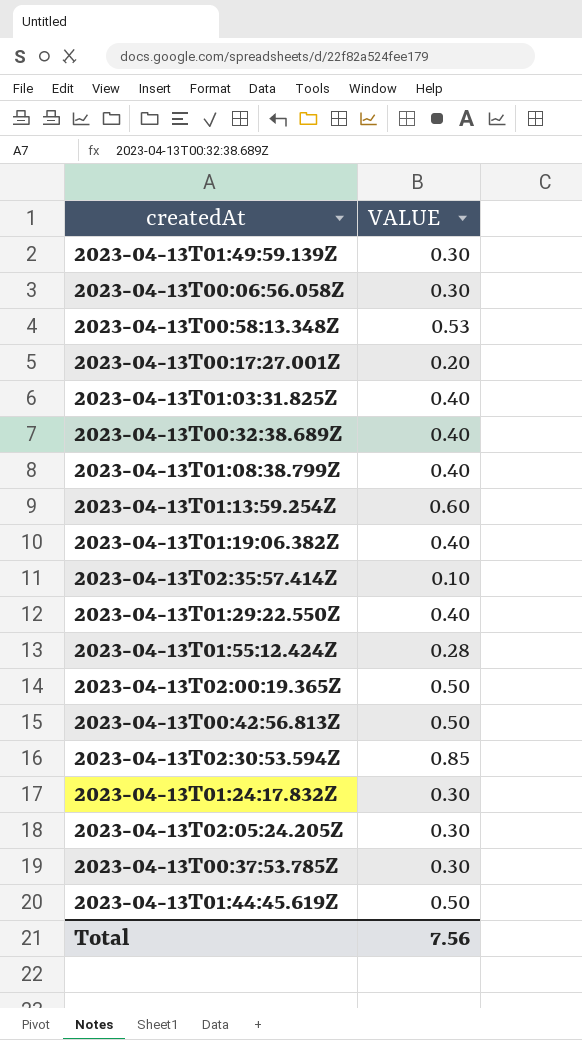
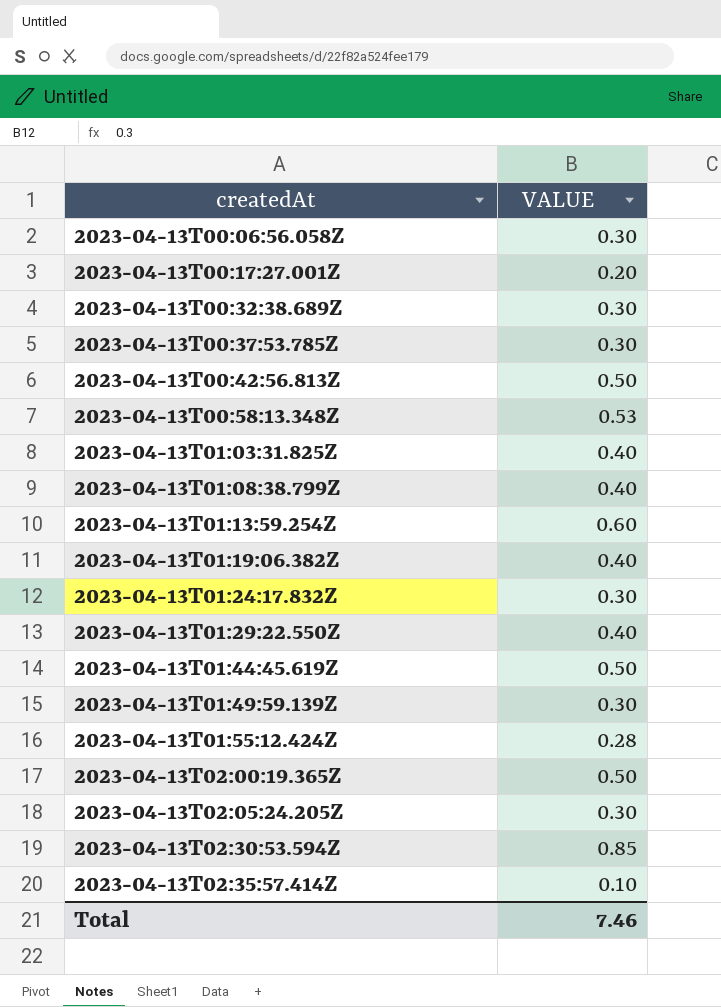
row order: none -> createdAt ascending
2023-04-13T00:32:38.689Z | VALUE: 0.40 -> 0.30
Total | VALUE: 7.56 -> 7.46

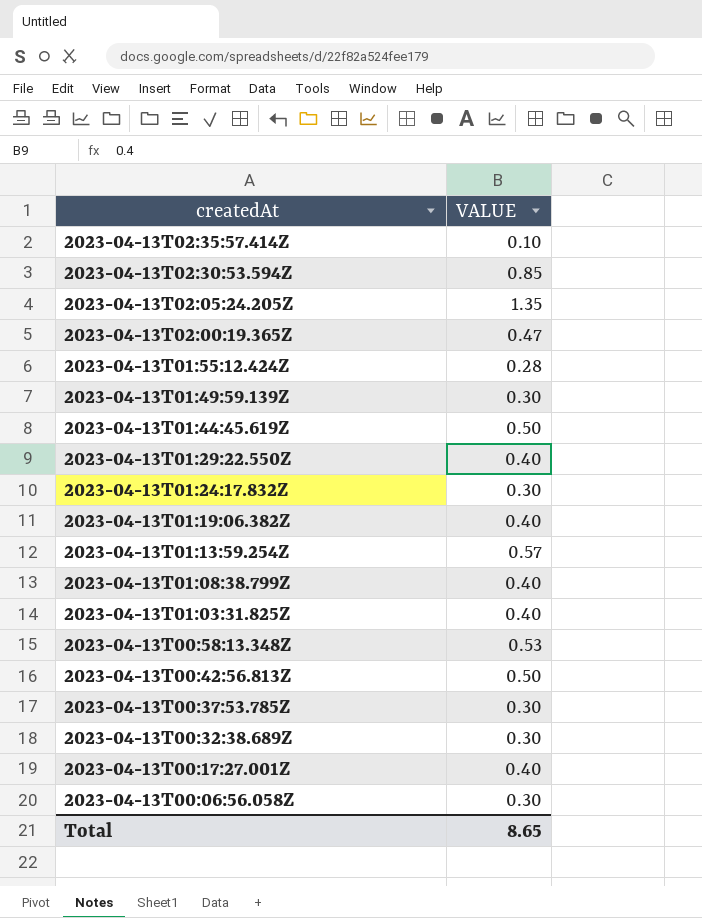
row order: createdAt ascending -> createdAt descending
2023-04-13T02:05:24.205Z | VALUE: 0.30 -> 1.35
2023-04-13T02:00:19.365Z | VALUE: 0.50 -> 0.47
2023-04-13T01:13:59.254Z | VALUE: 0.60 -> 0.57
2023-04-13T00:17:27.001Z | VALUE: 0.20 -> 0.40
Total | VALUE: 7.46 -> 8.65

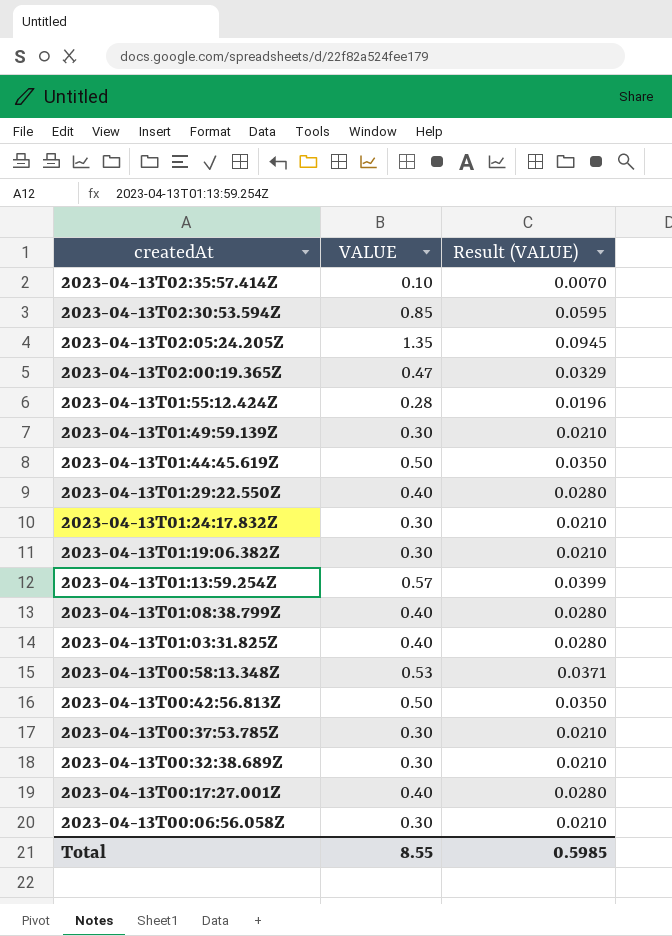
column Result (VALUE) | formula: none -> [VALUE] * 0.07
2023-04-13T01:19:06.382Z | VALUE: 0.40 -> 0.30
Total | VALUE: 8.65 -> 8.55

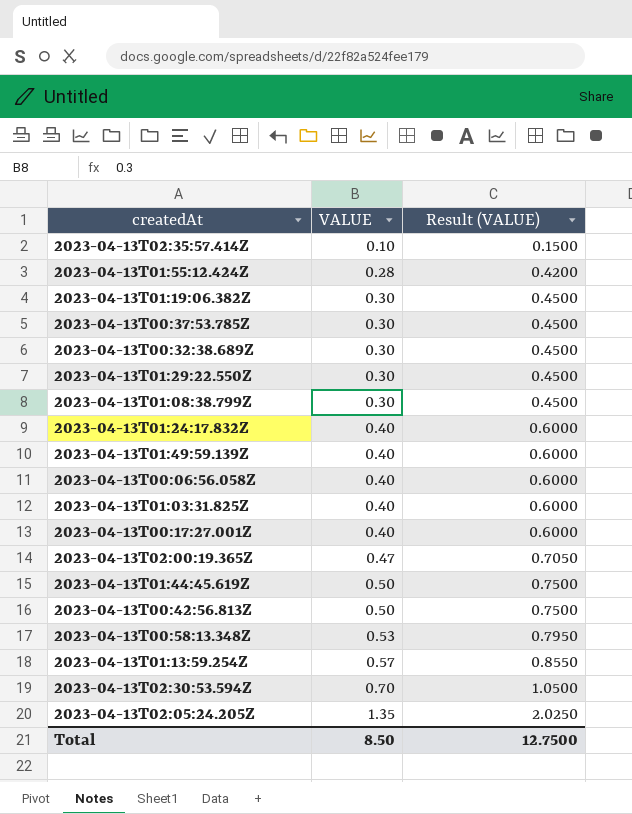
row order: createdAt descending -> VALUE ascending
column Result (VALUE) | formula: [VALUE] * 0.07 -> [VALUE] * 1.5
2023-04-13T01:29:22.550Z | VALUE: 0.40 -> 0.30
2023-04-13T01:08:38.799Z | VALUE: 0.40 -> 0.30
2023-04-13T01:24:17.832Z | VALUE: 0.30 -> 0.40
2023-04-13T01:49:59.139Z | VALUE: 0.30 -> 0.40
2023-04-13T00:06:56.058Z | VALUE: 0.30 -> 0.40
2023-04-13T02:30:53.594Z | VALUE: 0.85 -> 0.70
Total | VALUE: 8.55 -> 8.50
Total | Result (VALUE): 0.5985 -> 12.7500

